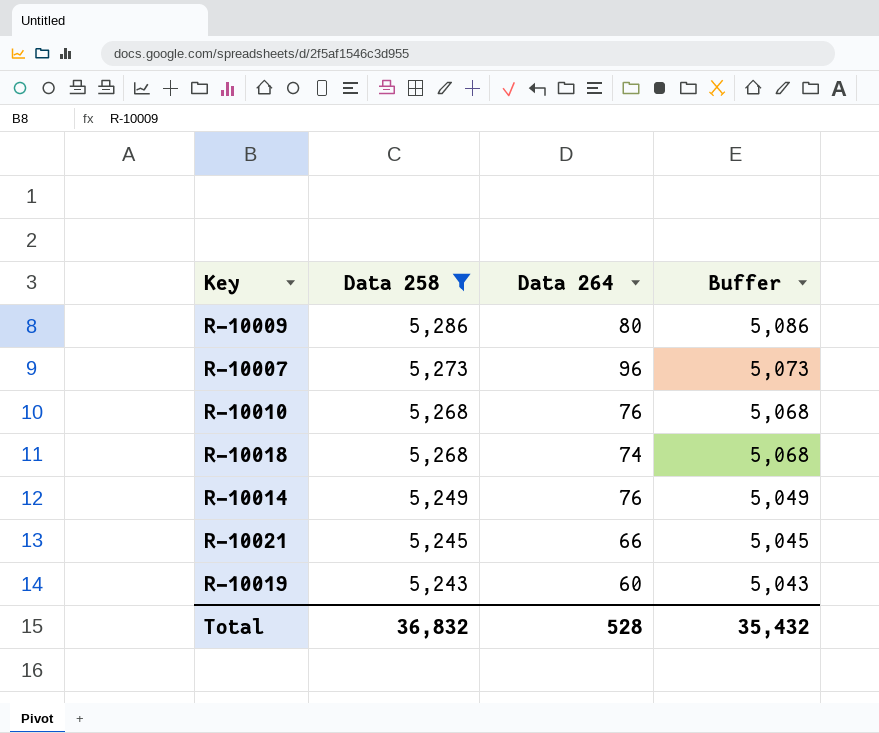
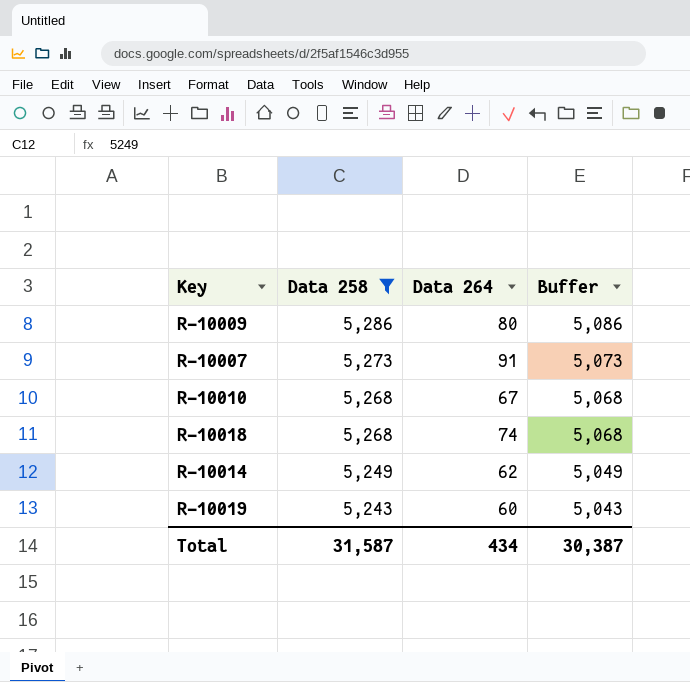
row R-10021: 5,245 | 66 | 5,045 -> none
R-10007 | Data 264: 96 -> 91
R-10010 | Data 264: 76 -> 67
R-10014 | Data 264: 76 -> 62
Total | Data 258: 36,832 -> 31,587
Total | Data 264: 528 -> 434
Total | Buffer: 35,432 -> 30,387

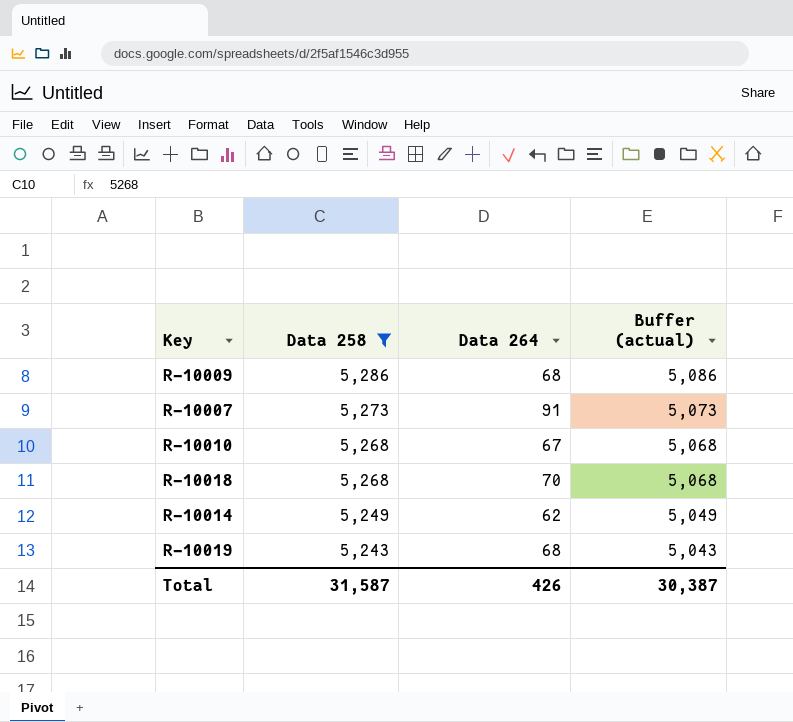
column name: Buffer -> Buffer (actual)
R-10009 | Data 264: 80 -> 68
R-10018 | Data 264: 74 -> 70
R-10019 | Data 264: 60 -> 68
Total | Data 264: 434 -> 426

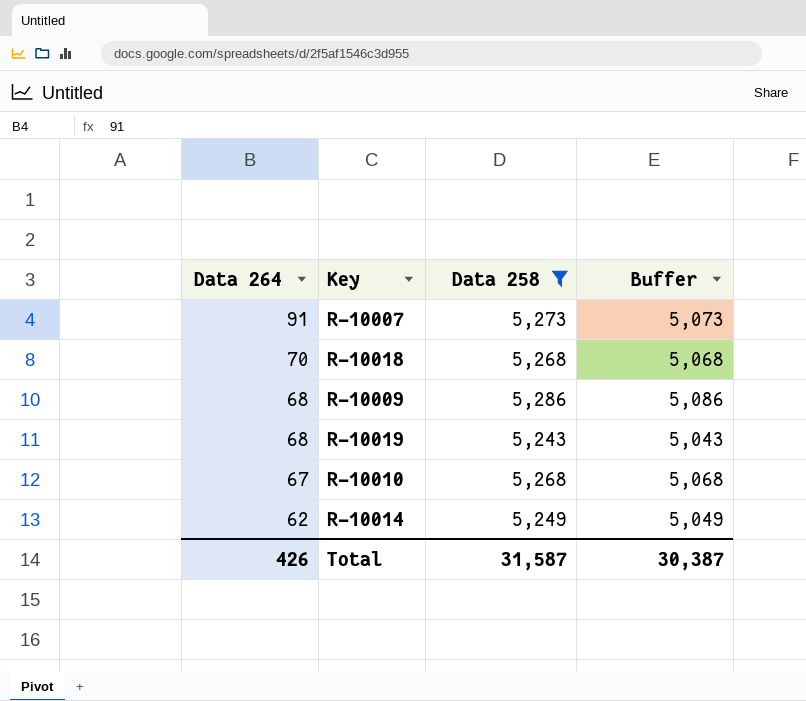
row order: Data 258 descending -> Data 264 descending
column Data 264 | position: 3 -> 1
column name: Buffer (actual) -> Buffer

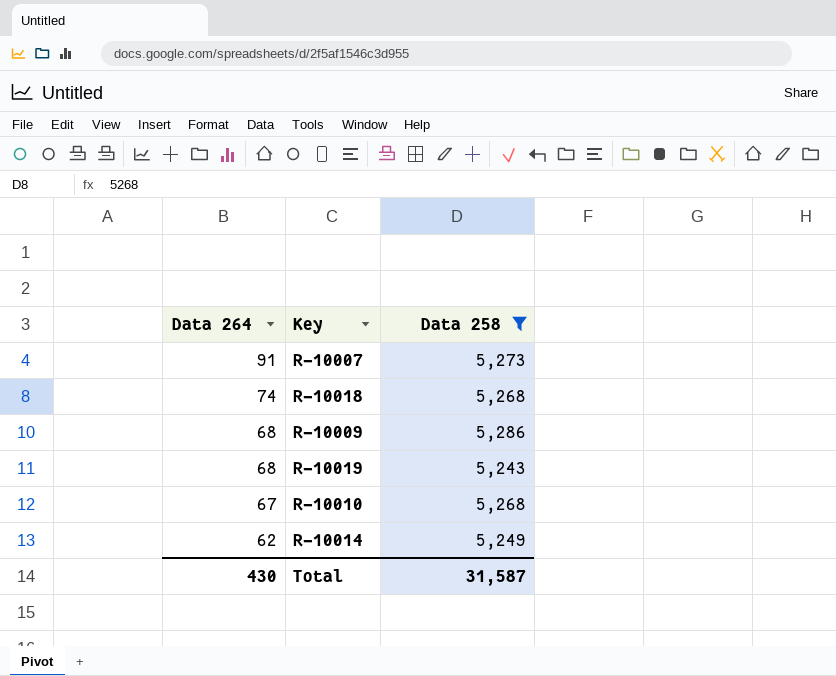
column Buffer | formula: [Data 258] - 200 -> none
R-10018 | Data 264: 70 -> 74
Total | Data 264: 426 -> 430

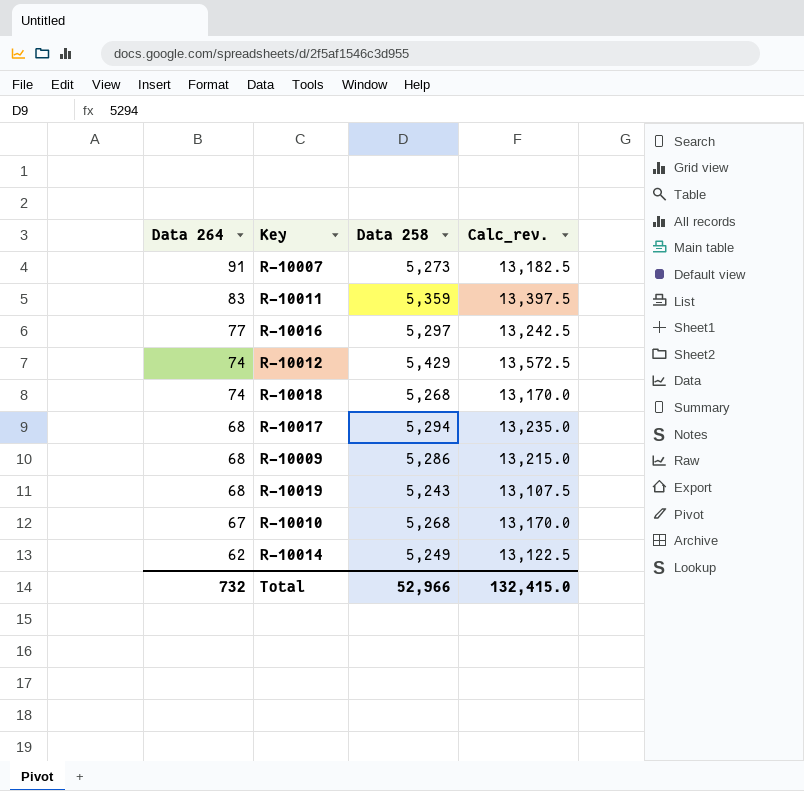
filter: Data 258 <= 5,286 -> none
column Calc_rev. | formula: none -> [Data 258] * 2.5
Total | Data 264: 430 -> 732
Total | Data 258: 31,587 -> 52,966

